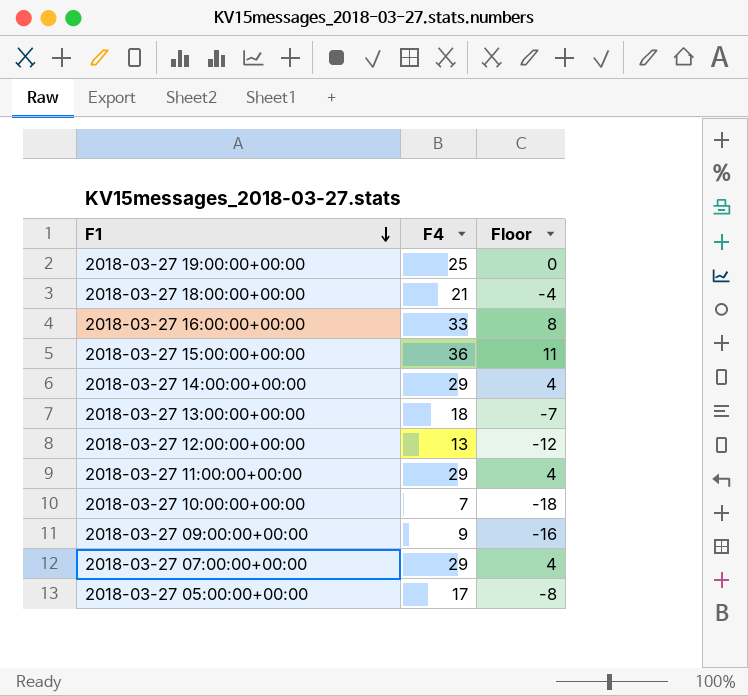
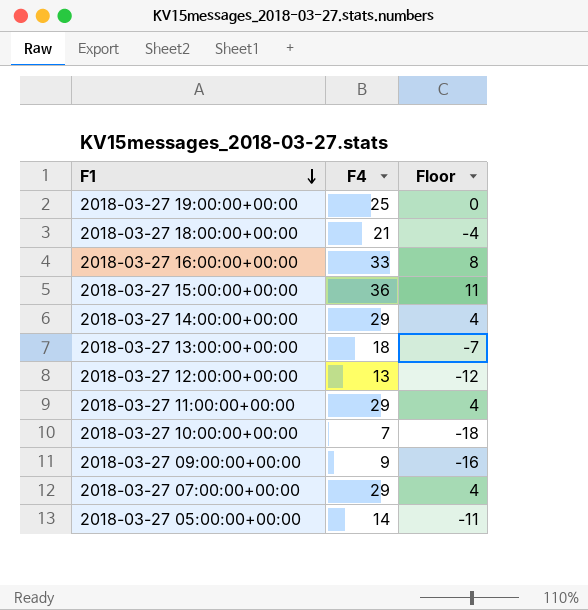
2018-03-27 05:00:00+00:00 | F4: 17 -> 14
2018-03-27 05:00:00+00:00 | Floor: -8 -> -11

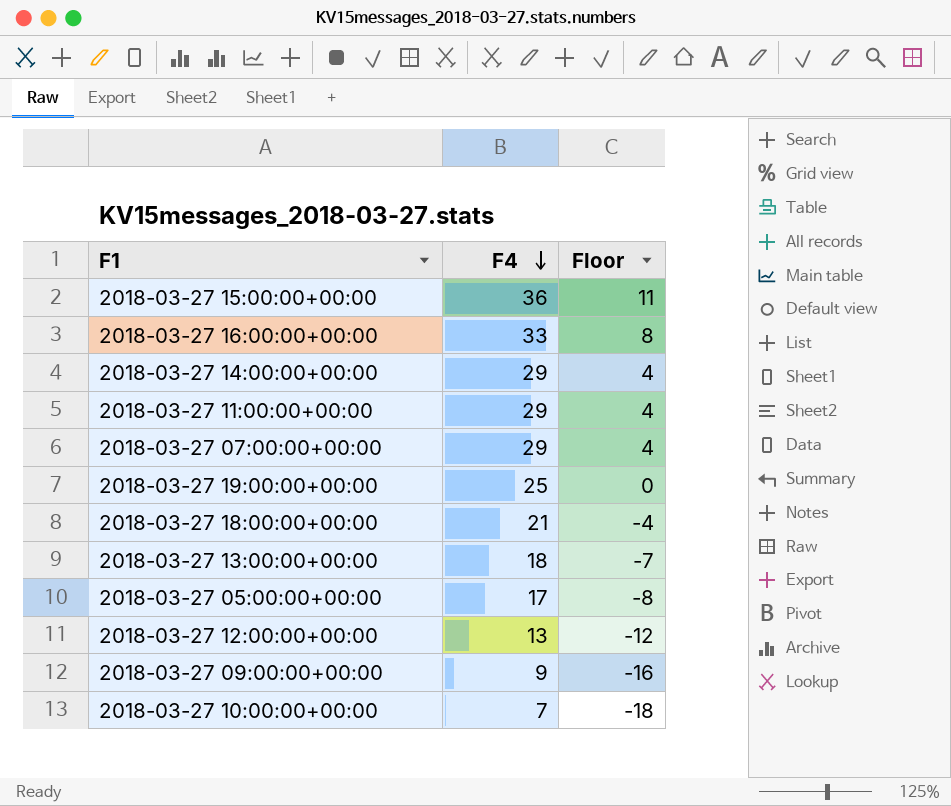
row order: F1 descending -> F4 descending
2018-03-27 05:00:00+00:00 | F4: 14 -> 17
2018-03-27 05:00:00+00:00 | Floor: -11 -> -8

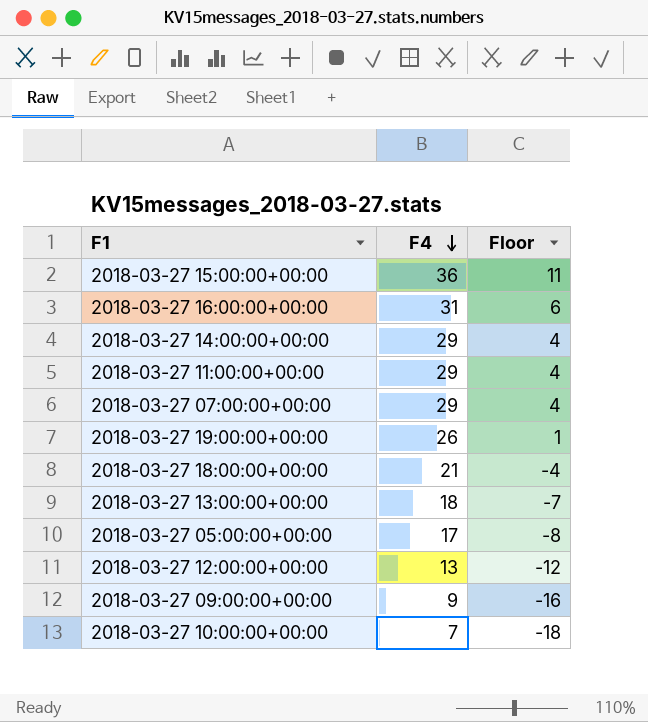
2018-03-27 16:00:00+00:00 | F4: 33 -> 31
2018-03-27 16:00:00+00:00 | Floor: 8 -> 6
2018-03-27 19:00:00+00:00 | F4: 25 -> 26
2018-03-27 19:00:00+00:00 | Floor: 0 -> 1

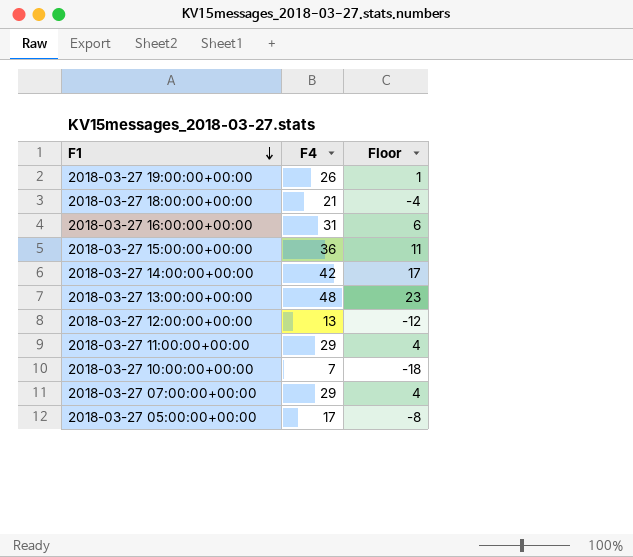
row order: F4 descending -> F1 descending
row 2018-03-27 09:00:00+00:00: 9 | -16 -> none
2018-03-27 14:00:00+00:00 | F4: 29 -> 42
2018-03-27 14:00:00+00:00 | Floor: 4 -> 17
2018-03-27 13:00:00+00:00 | F4: 18 -> 48
2018-03-27 13:00:00+00:00 | Floor: -7 -> 23

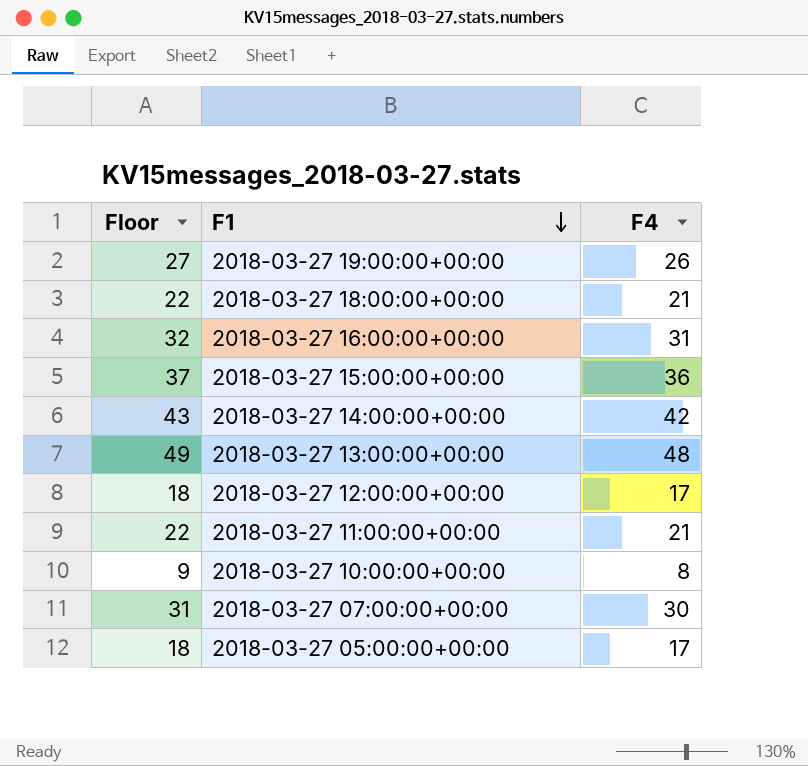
column Floor | formula: [F4] - 25 -> [F4] + 1
column Floor | position: 3 -> 1
2018-03-27 12:00:00+00:00 | F4: 13 -> 17
2018-03-27 11:00:00+00:00 | F4: 29 -> 21
2018-03-27 10:00:00+00:00 | F4: 7 -> 8
2018-03-27 07:00:00+00:00 | F4: 29 -> 30

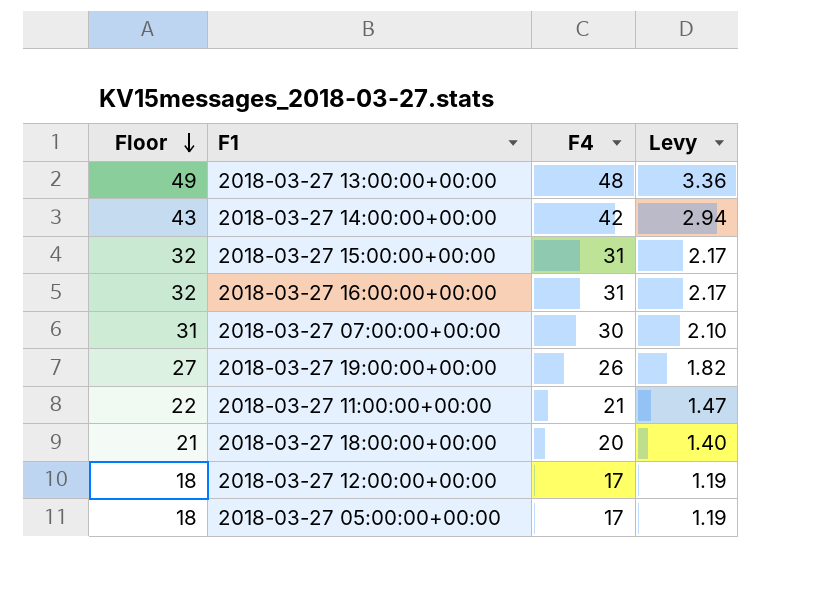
row order: F1 descending -> Floor descending
column Levy | formula: none -> [F4] * 0.07
row 2018-03-27 10:00:00+00:00: 9 | 8 -> none
2018-03-27 15:00:00+00:00 | Floor: 37 -> 32
2018-03-27 15:00:00+00:00 | F4: 36 -> 31
2018-03-27 18:00:00+00:00 | Floor: 22 -> 21
2018-03-27 18:00:00+00:00 | F4: 21 -> 20

